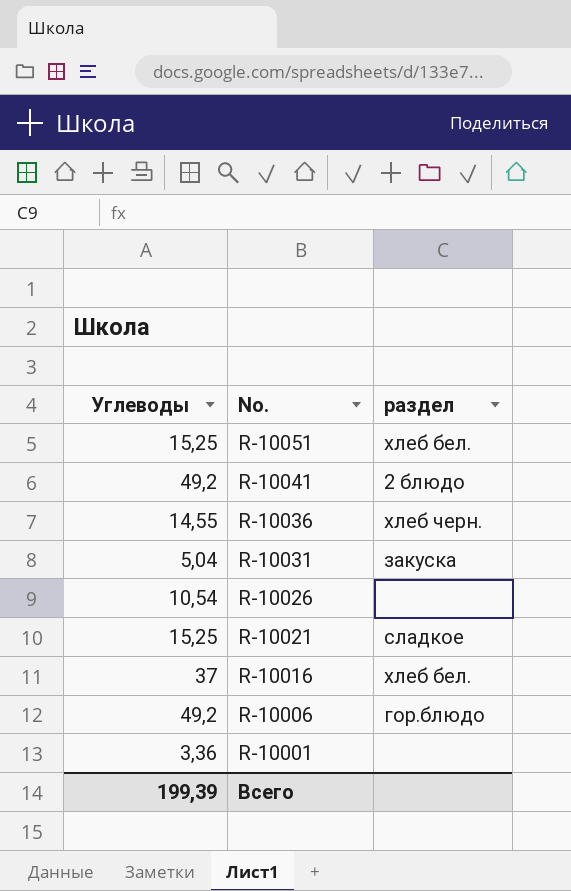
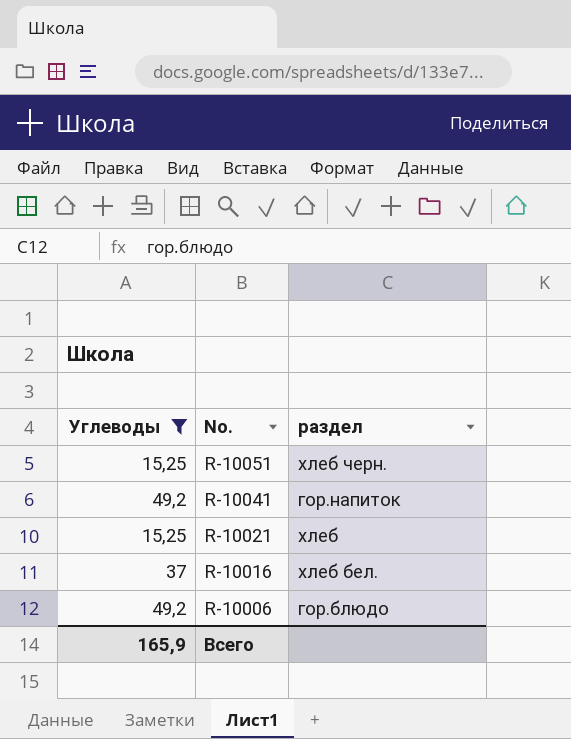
filter: none -> Углеводы >= 15,25
R-10051 | раздел: хлеб бел. -> хлеб черн.
R-10041 | раздел: 2 блюдо -> гор.напиток
R-10021 | раздел: сладкое -> хлеб
Всего | Углеводы: 199,39 -> 165,9

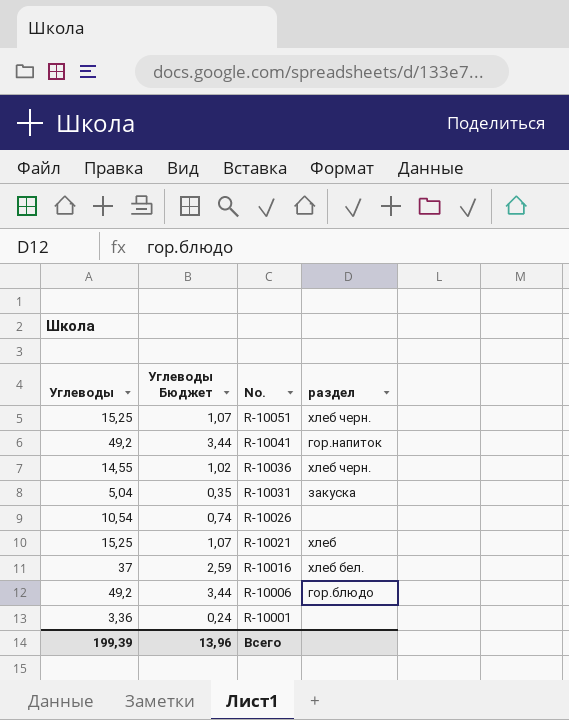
filter: Углеводы >= 15,25 -> none
column Углеводы Бюджет | formula: none -> [Углеводы] * 0,07
Всего | Углеводы: 165,9 -> 199,39

